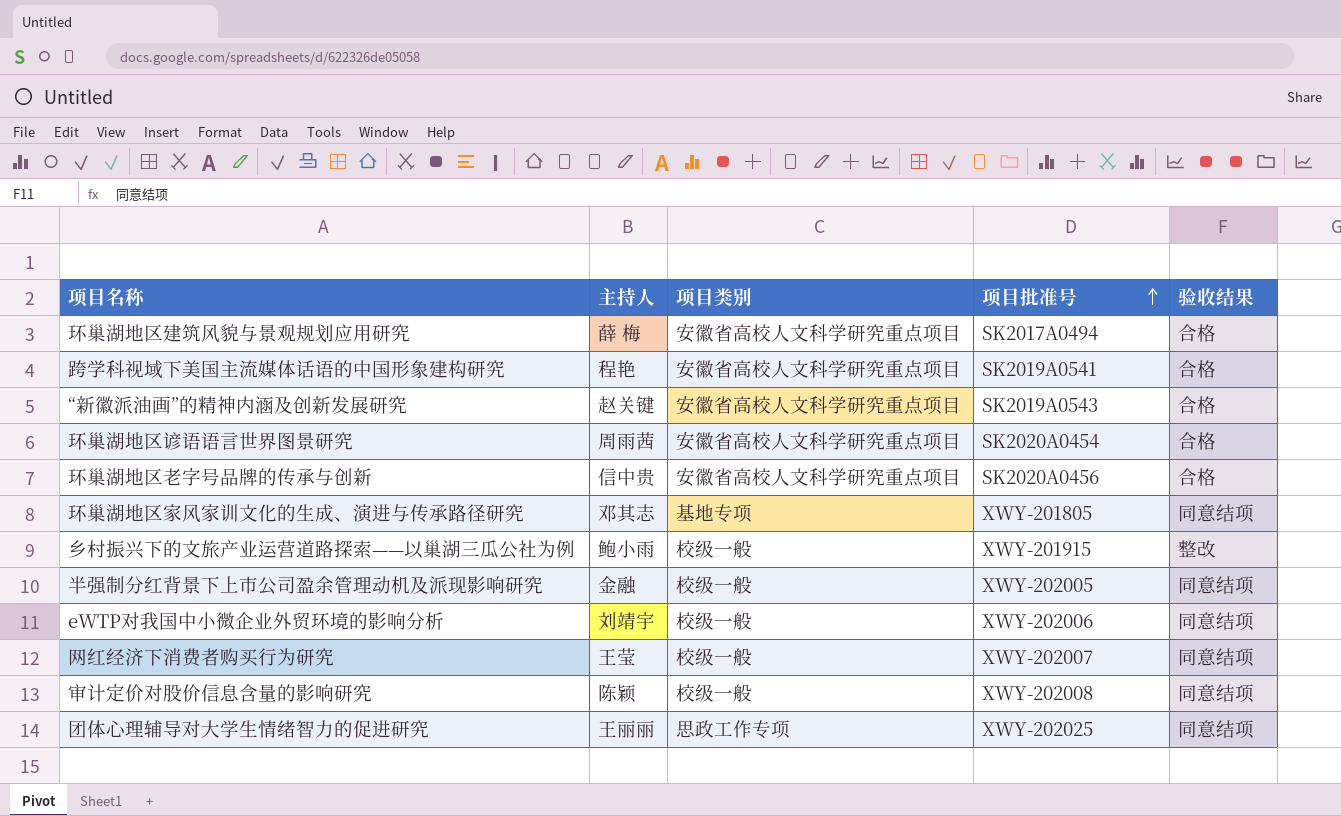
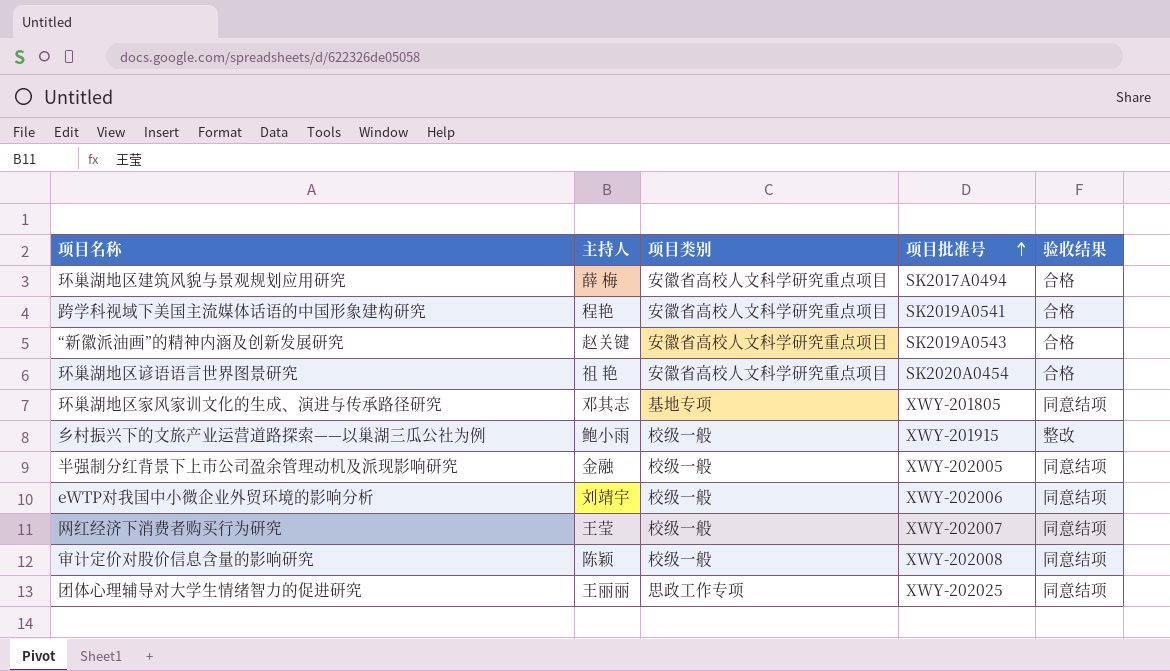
row 环巢湖地区老字号品牌的传承与创新: 信中贵 | 安徽省高校人文科学研究重点项目 | SK2020A0456 | 合格 -> none
环巢湖地区谚语语言世界图景研究 | 主持人: 周雨茜 -> 祖 艳

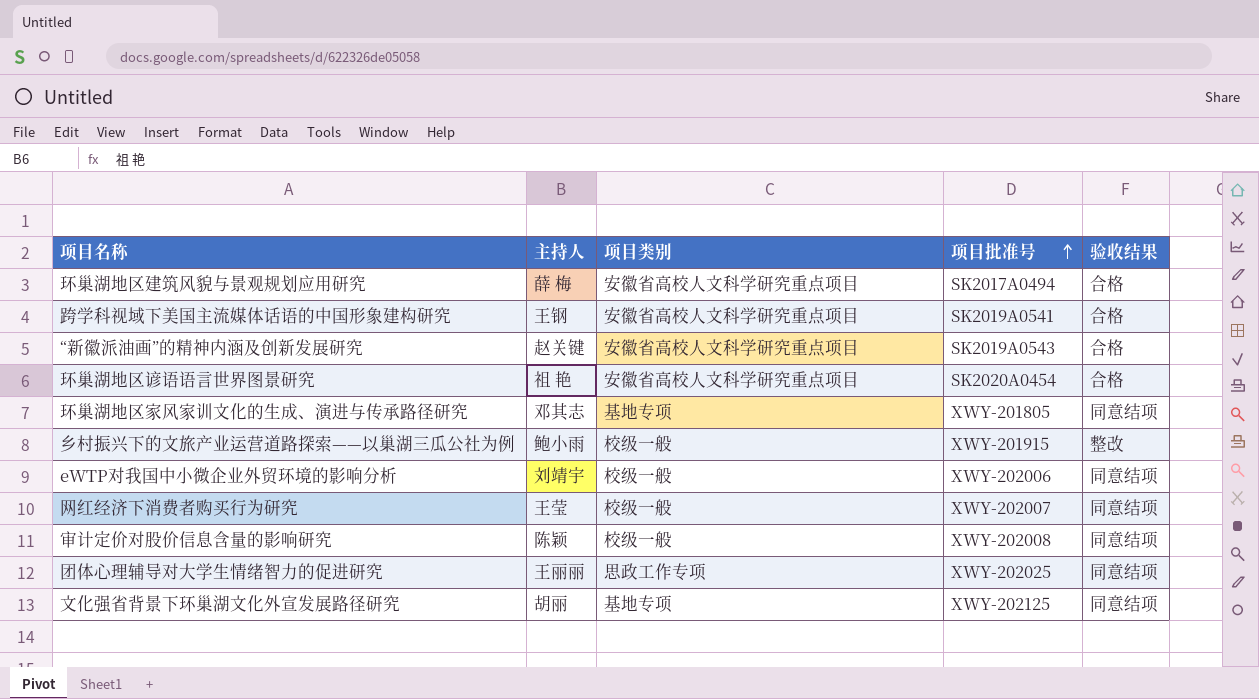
row 半强制分红背景下上市公司盈余管理动机及派现影响研究: 金融 | 校级一般 | XWY-202005 | 同意结项 -> none
跨学科视域下美国主流媒体话语的中国形象建构研究 | 主持人: 程艳 -> 王钢
row 文化强省背景下环巢湖文化外宣发展路径研究: none -> 胡丽 | 基地专项 | XWY-202125 | 同意结项

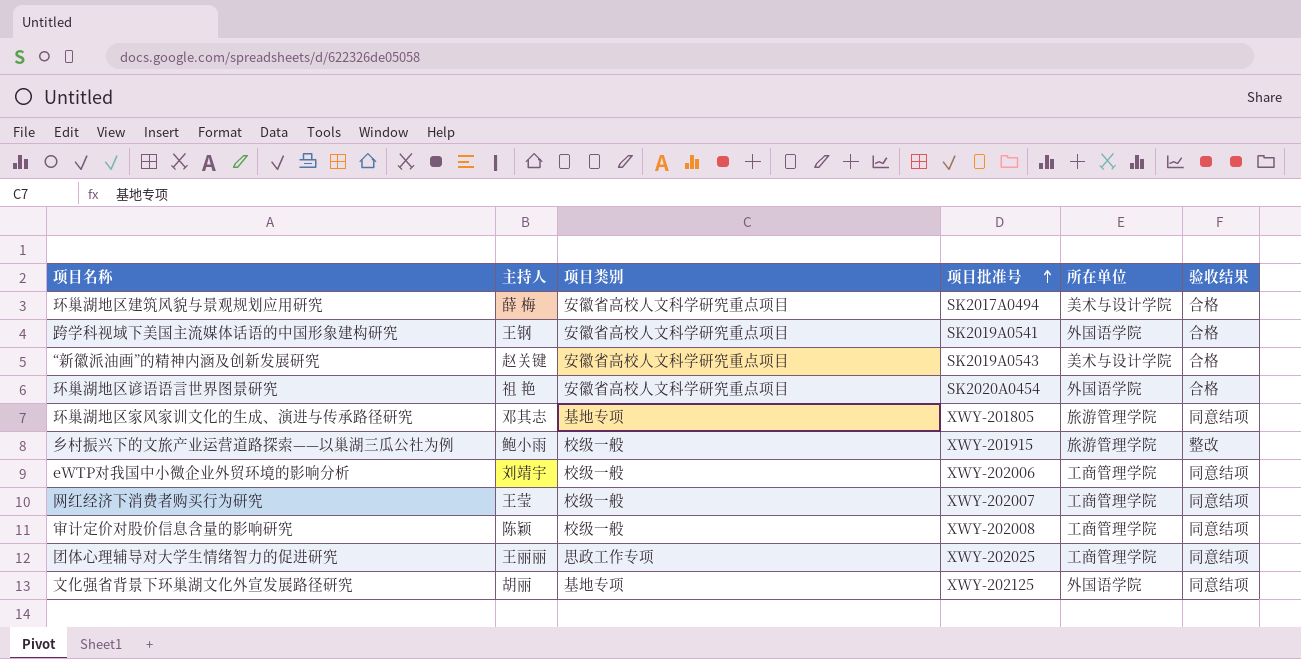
column 所在单位 | position: none -> 5

